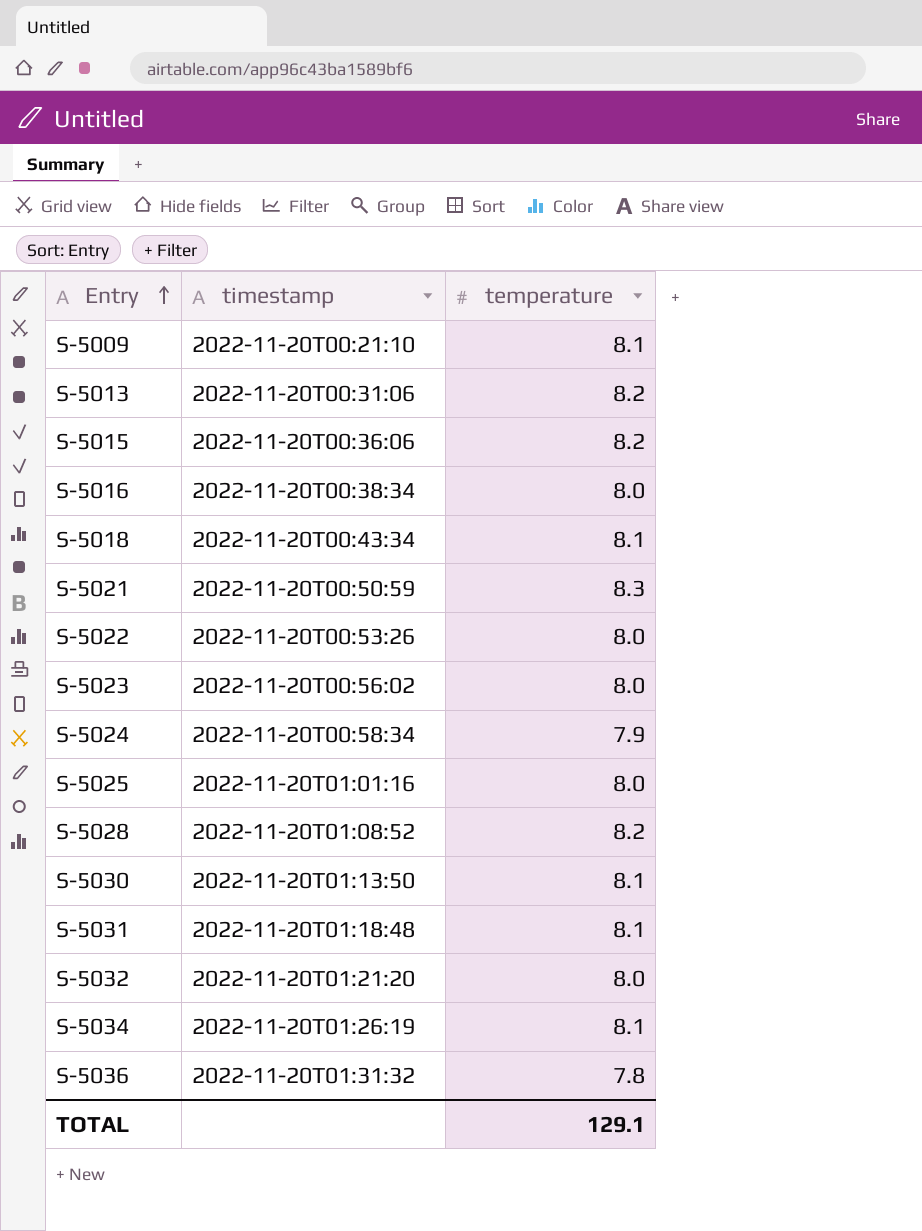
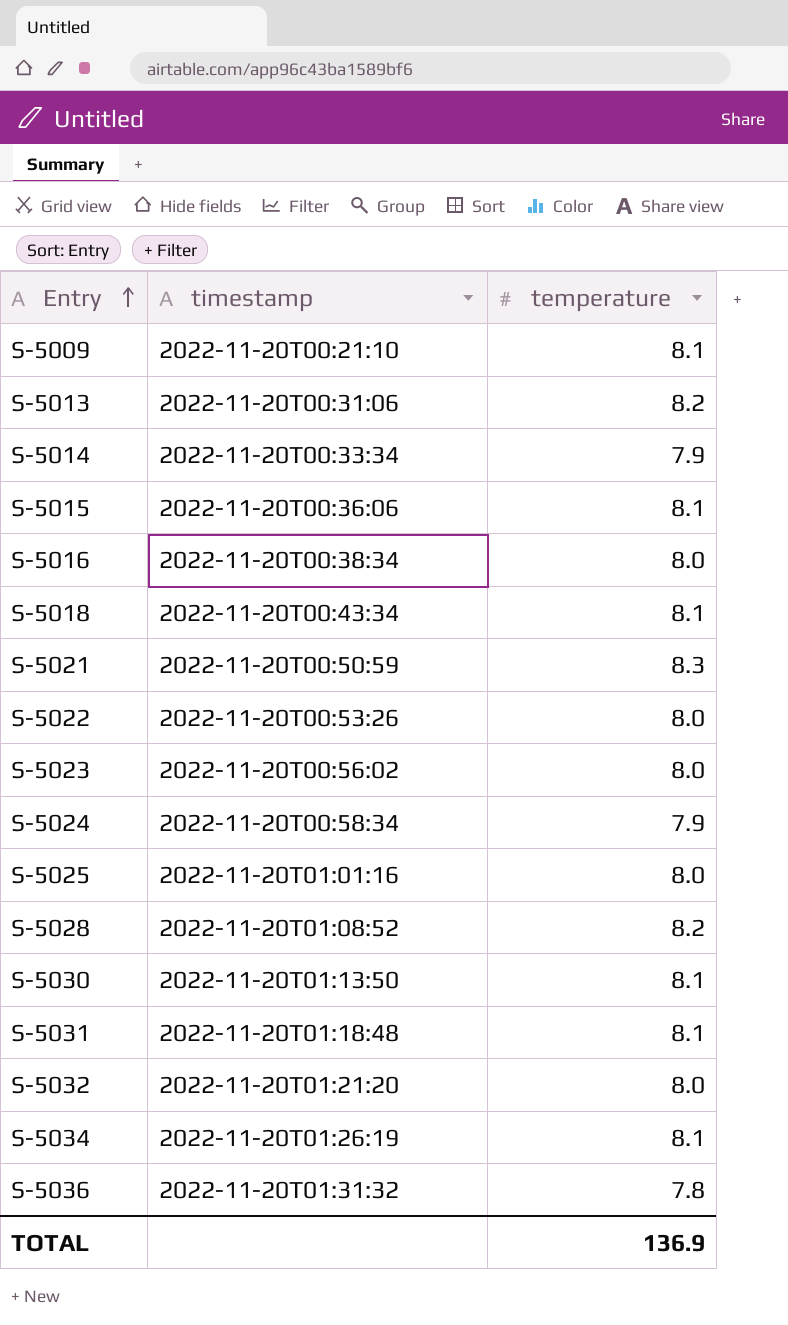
row S-5014: none -> 2022-11-20T00:33:34 | 7.9
S-5015 | temperature: 8.2 -> 8.1
TOTAL | temperature: 129.1 -> 136.9

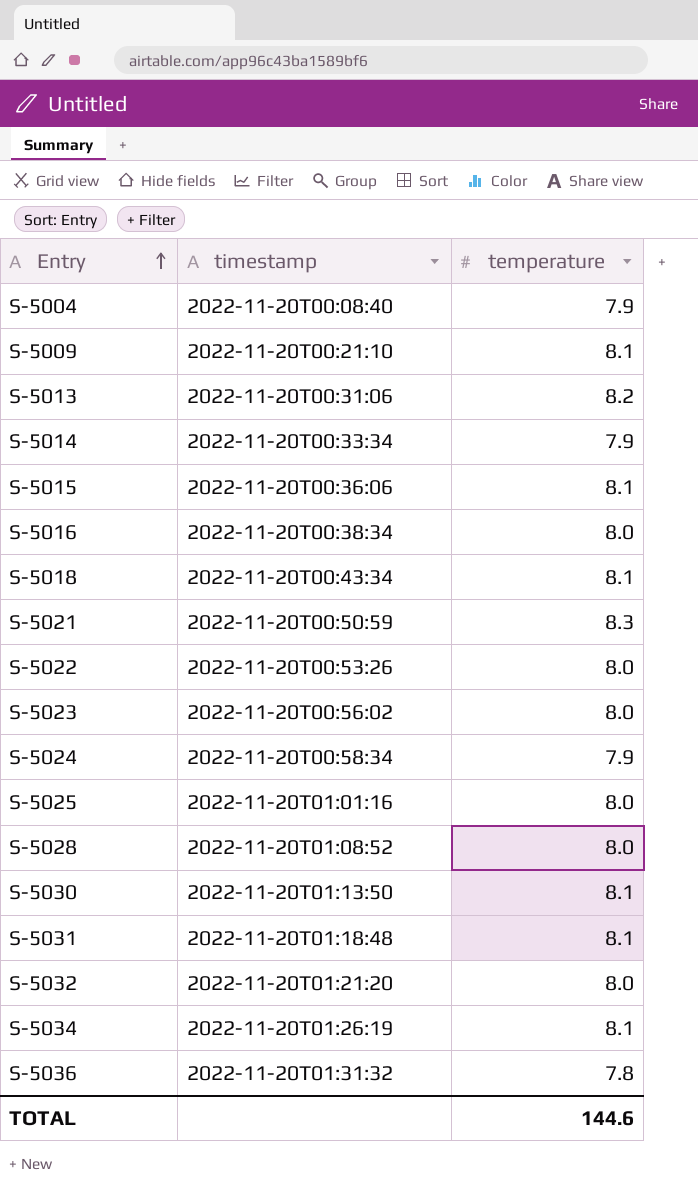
row S-5004: none -> 2022-11-20T00:08:40 | 7.9
S-5028 | temperature: 8.2 -> 8.0
TOTAL | temperature: 136.9 -> 144.6

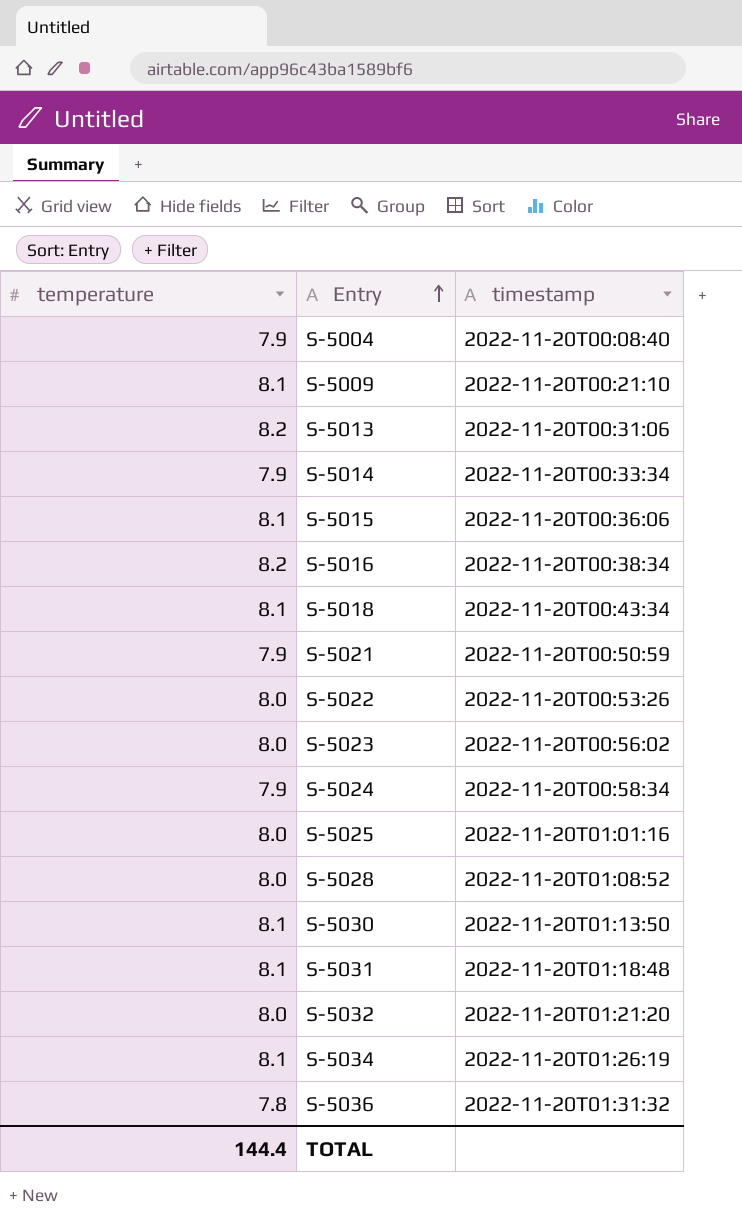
column temperature | position: 3 -> 1
S-5016 | temperature: 8.0 -> 8.2
S-5021 | temperature: 8.3 -> 7.9
TOTAL | temperature: 144.6 -> 144.4

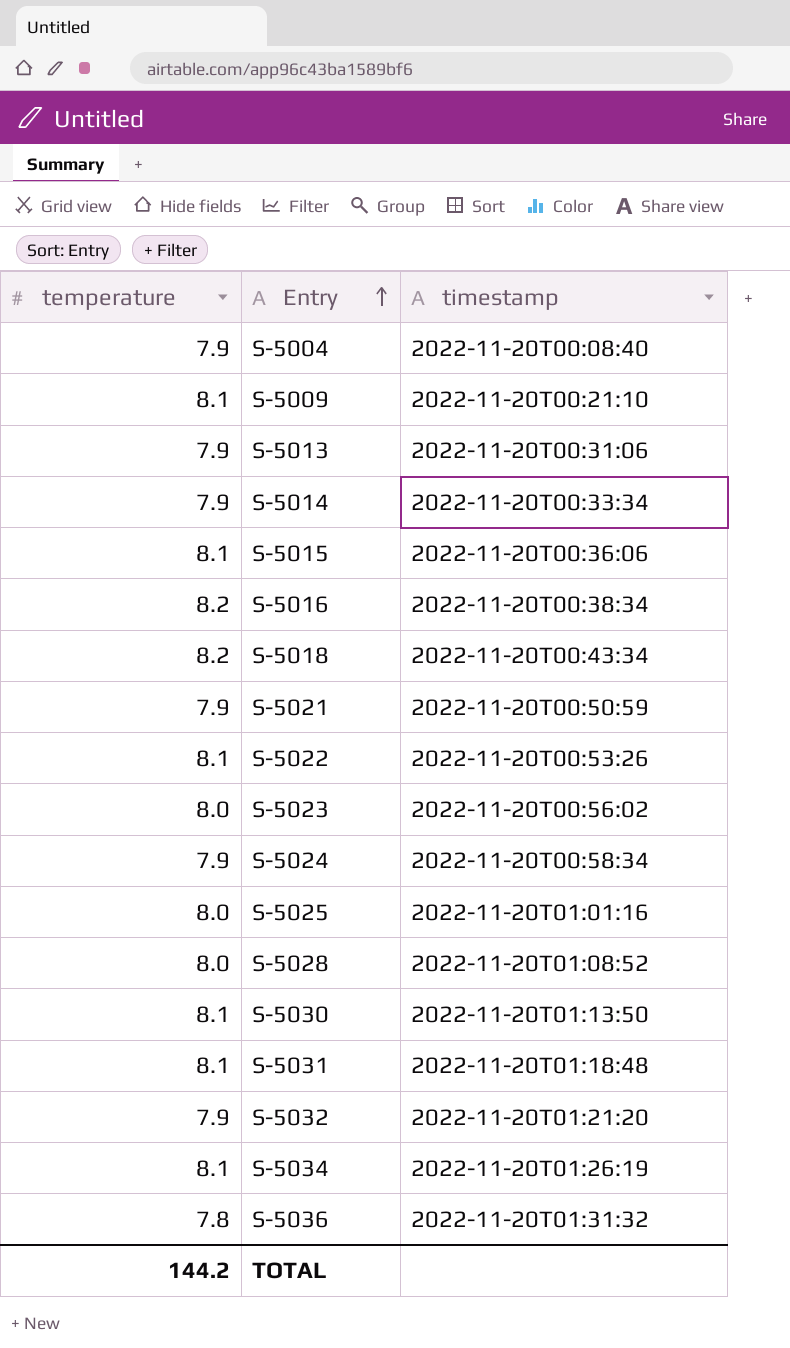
S-5013 | temperature: 8.2 -> 7.9
S-5018 | temperature: 8.1 -> 8.2
S-5022 | temperature: 8.0 -> 8.1
S-5032 | temperature: 8.0 -> 7.9
TOTAL | temperature: 144.4 -> 144.2

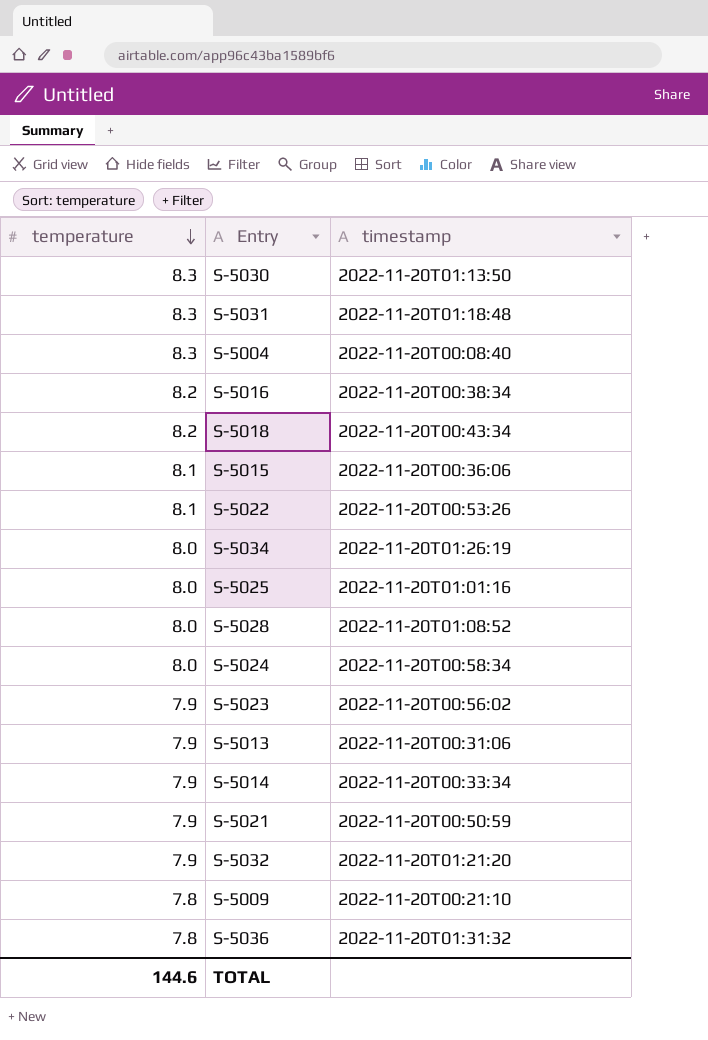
row order: Entry ascending -> temperature descending
S-5030 | temperature: 8.1 -> 8.3
S-5031 | temperature: 8.1 -> 8.3
S-5004 | temperature: 7.9 -> 8.3
S-5034 | temperature: 8.1 -> 8.0
S-5024 | temperature: 7.9 -> 8.0
S-5023 | temperature: 8.0 -> 7.9
S-5009 | temperature: 8.1 -> 7.8
TOTAL | temperature: 144.2 -> 144.6

